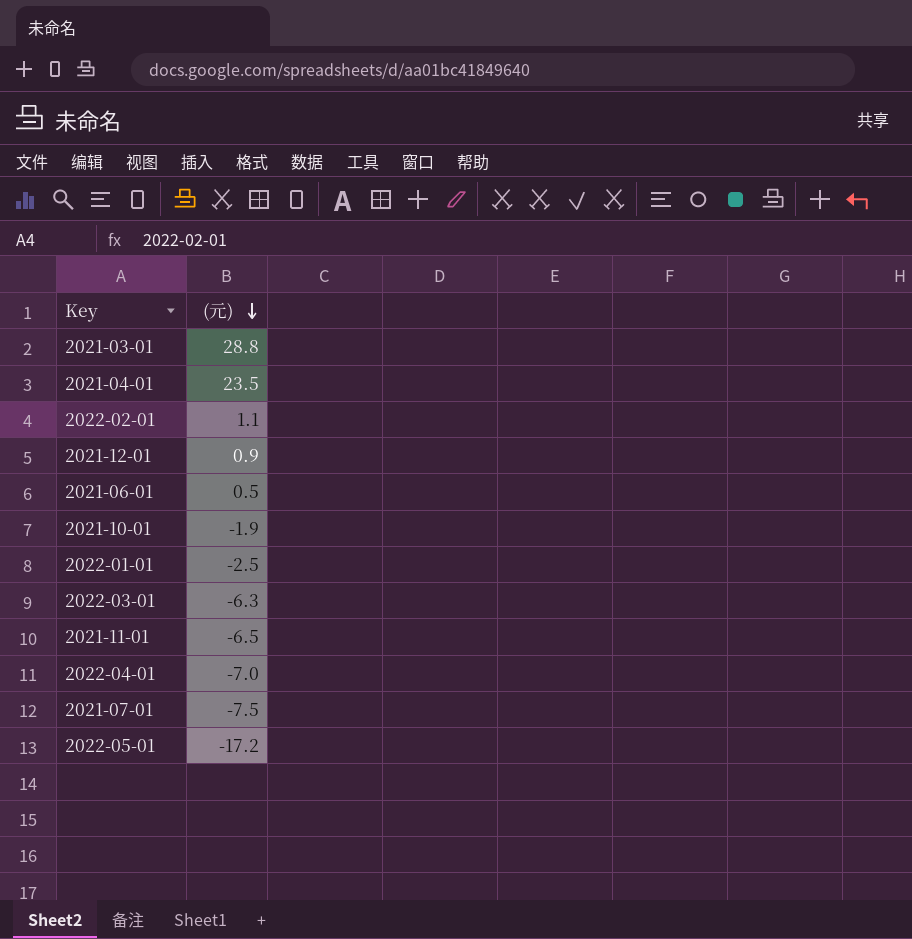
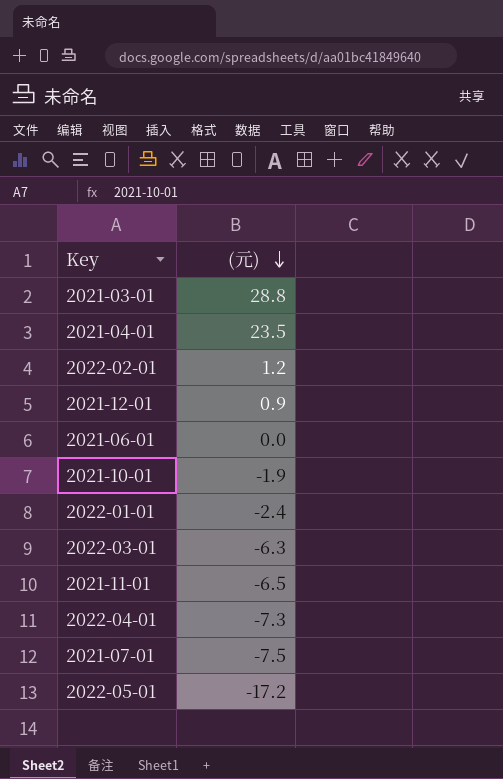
2022-02-01 | (元): 1.1 -> 1.2
2021-06-01 | (元): 0.5 -> 0.0
2022-01-01 | (元): -2.5 -> -2.4
2022-04-01 | (元): -7.0 -> -7.3

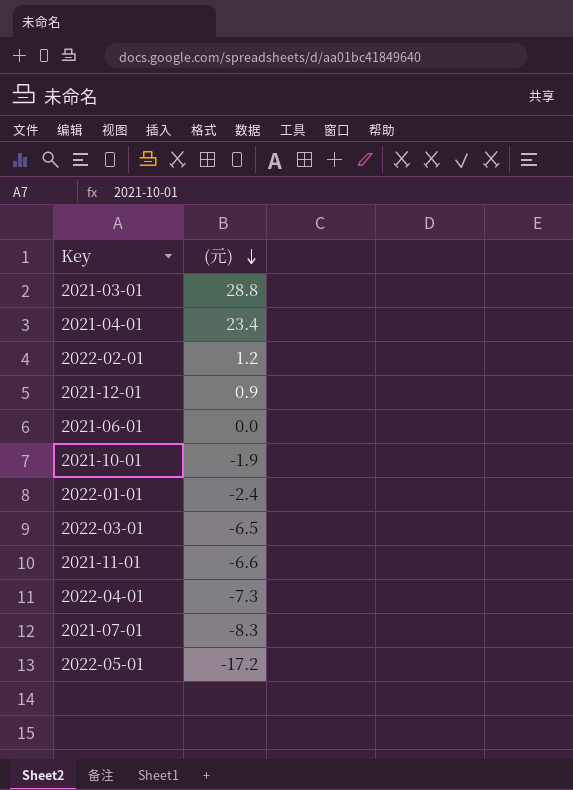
2021-04-01 | (元): 23.5 -> 23.4
2022-03-01 | (元): -6.3 -> -6.5
2021-11-01 | (元): -6.5 -> -6.6
2021-07-01 | (元): -7.5 -> -8.3

